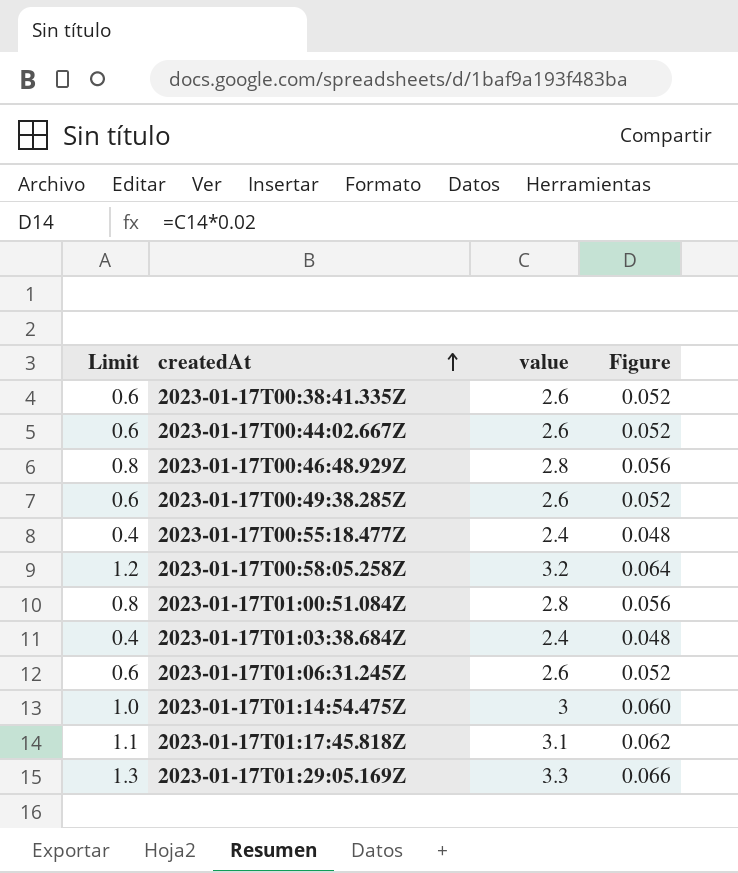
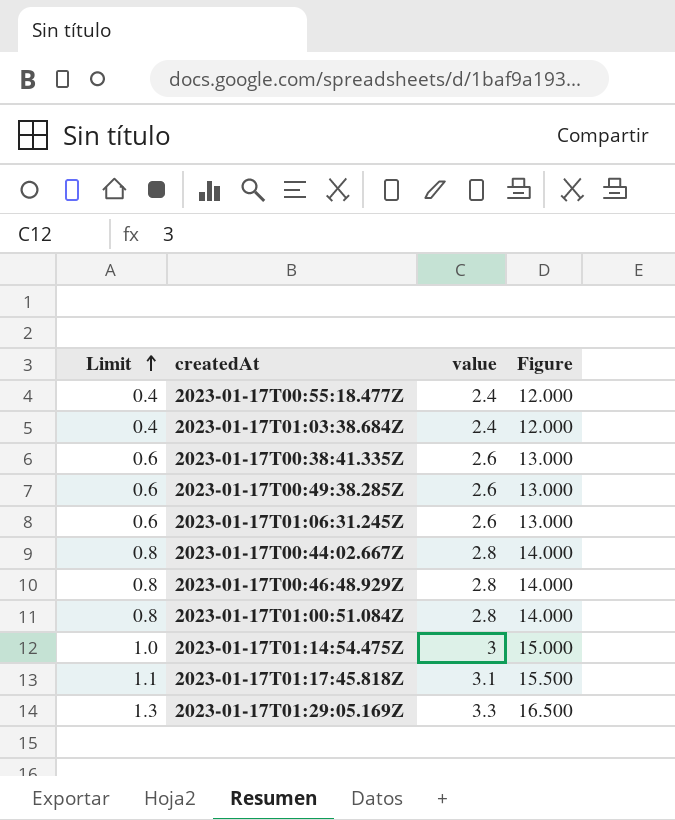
row order: createdAt ascending -> Limit ascending
column Figure | formula: [value] * 0.02 -> [value] * 5
row 2023-01-17T00:58:05.258Z: 1.2 | 3.2 | 0.064 -> none
2023-01-17T00:44:02.667Z | Limit: 0.6 -> 0.8
2023-01-17T00:44:02.667Z | value: 2.6 -> 2.8

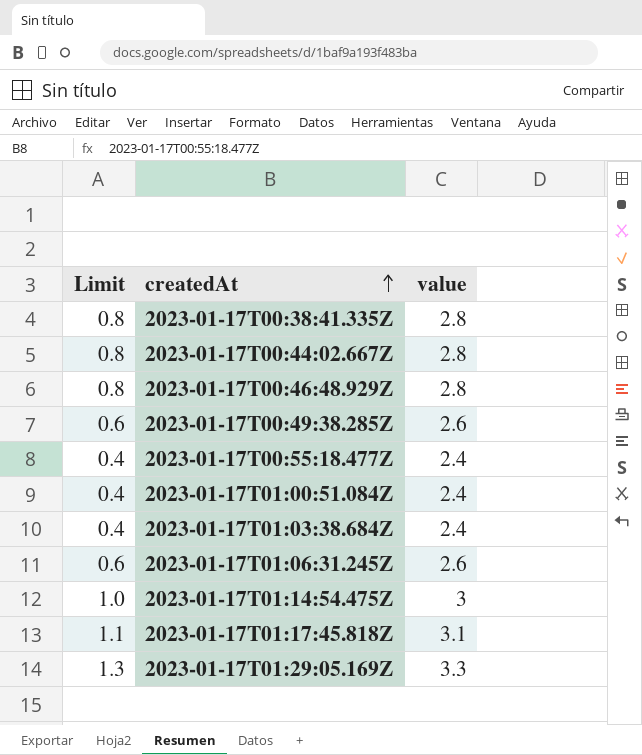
row order: Limit ascending -> createdAt ascending
column Figure | formula: [value] * 5 -> none
2023-01-17T00:38:41.335Z | Limit: 0.6 -> 0.8
2023-01-17T00:38:41.335Z | value: 2.6 -> 2.8
2023-01-17T01:00:51.084Z | Limit: 0.8 -> 0.4
2023-01-17T01:00:51.084Z | value: 2.8 -> 2.4

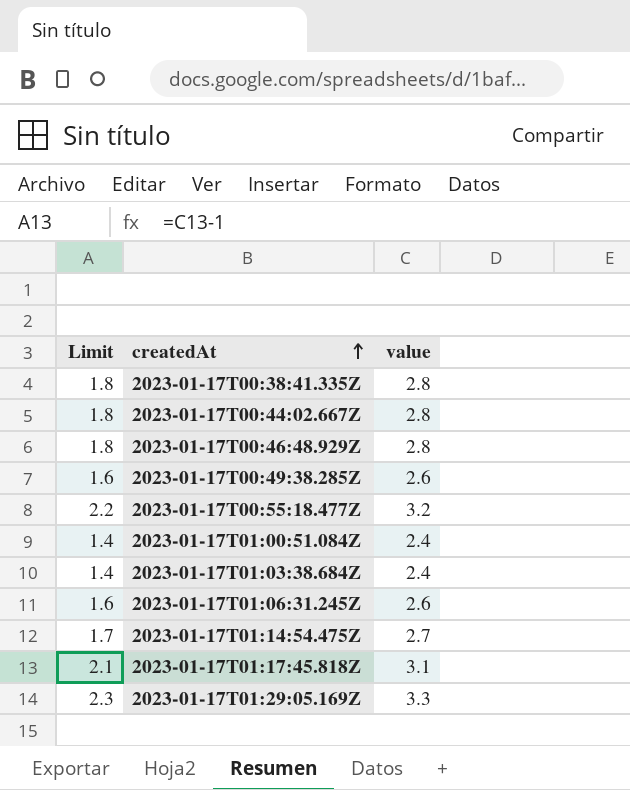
column Limit | formula: [value] - 2 -> [value] - 1
2023-01-17T00:55:18.477Z | value: 2.4 -> 3.2
2023-01-17T01:14:54.475Z | value: 3 -> 2.7

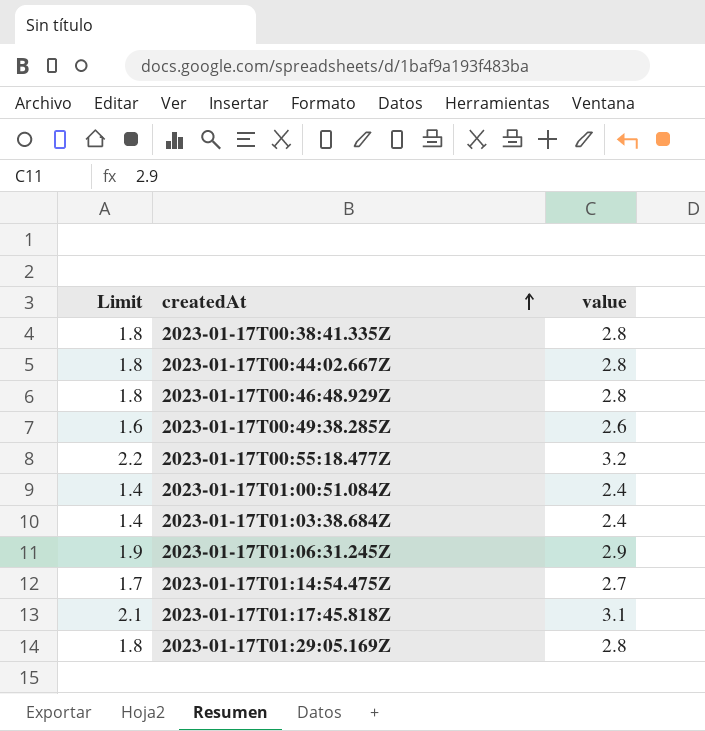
2023-01-17T01:06:31.245Z | Limit: 1.6 -> 1.9
2023-01-17T01:06:31.245Z | value: 2.6 -> 2.9
2023-01-17T01:29:05.169Z | Limit: 2.3 -> 1.8
2023-01-17T01:29:05.169Z | value: 3.3 -> 2.8

